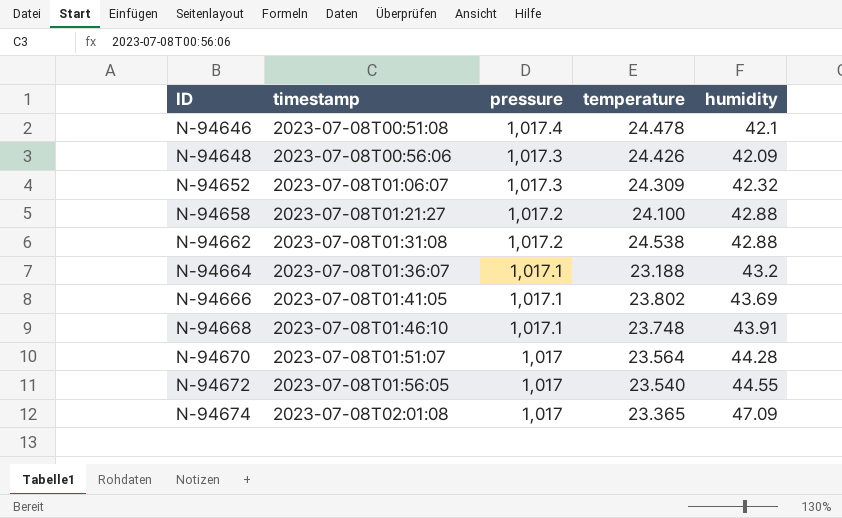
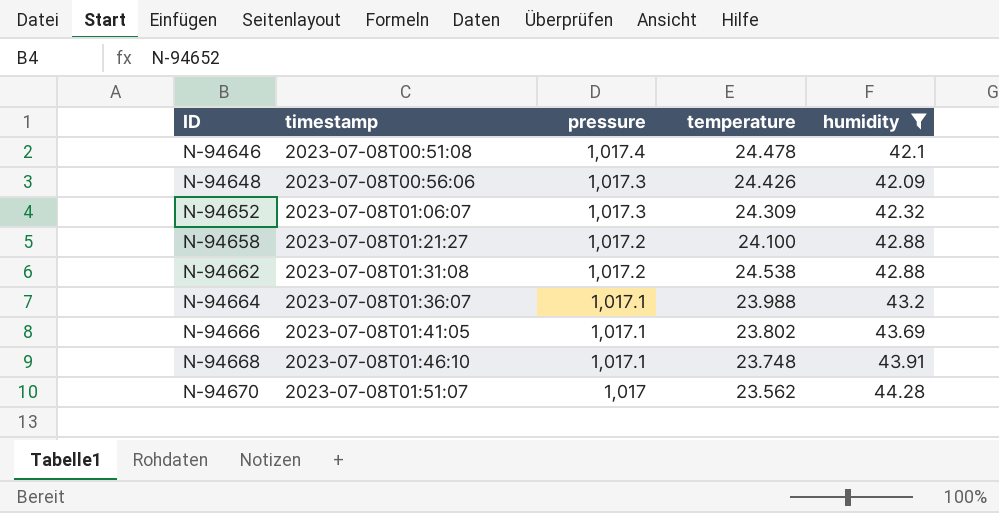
filter: none -> humidity <= 44.28
N-94664 | temperature: 23.188 -> 23.988
N-94670 | temperature: 23.564 -> 23.562

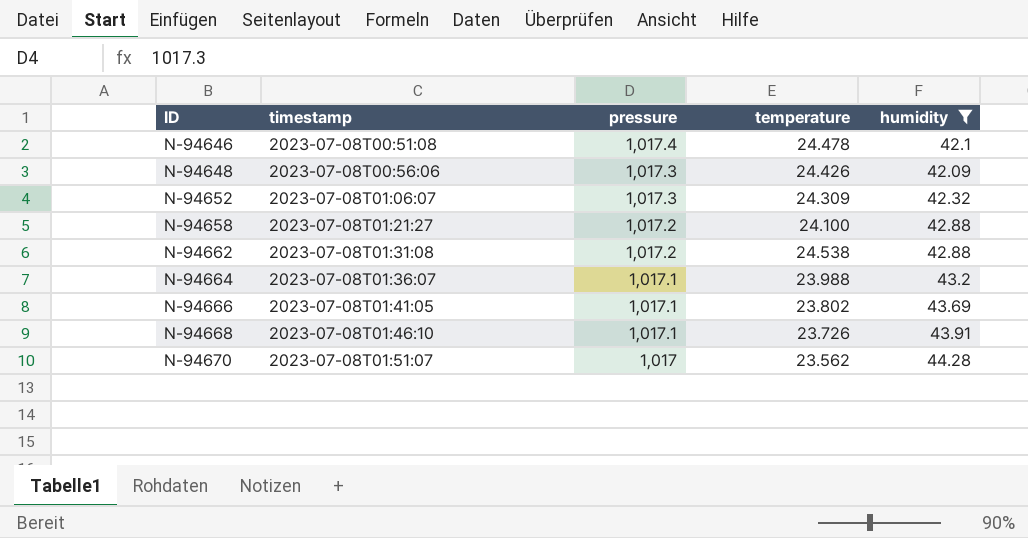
N-94668 | temperature: 23.748 -> 23.726

